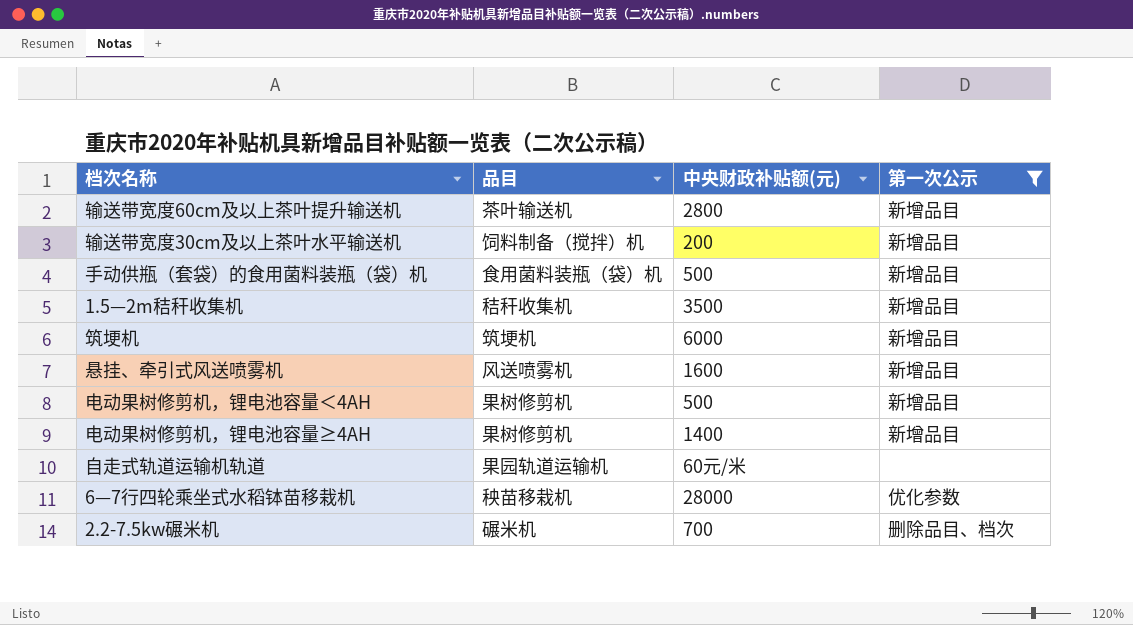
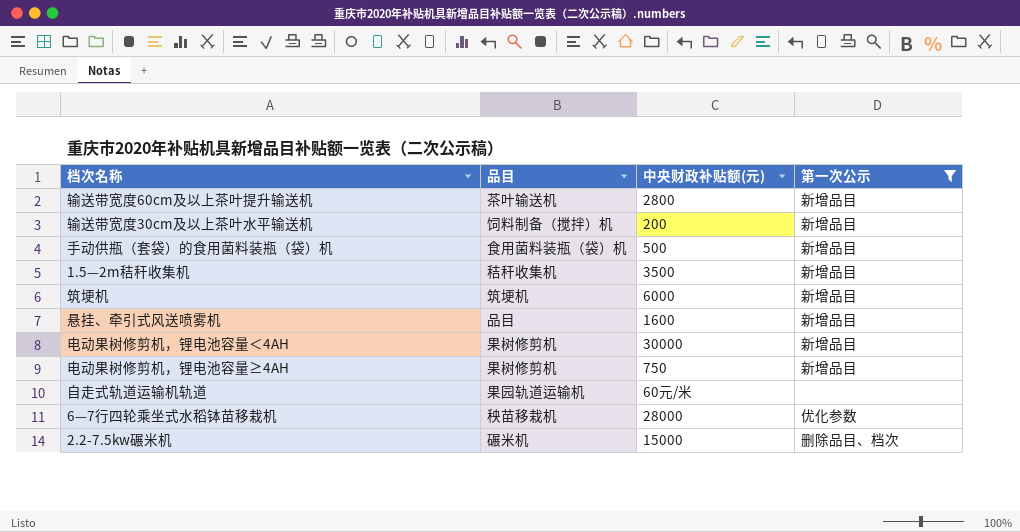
悬挂、牵引式风送喷雾机 | 品目: 风送喷雾机 -> 品目
电动果树修剪机，锂电池容量＜4AH | 中央财政补贴额(元): 500 -> 30000
电动果树修剪机，锂电池容量≥4AH | 中央财政补贴额(元): 1400 -> 750
2.2-7.5kw碾米机 | 中央财政补贴额(元): 700 -> 15000

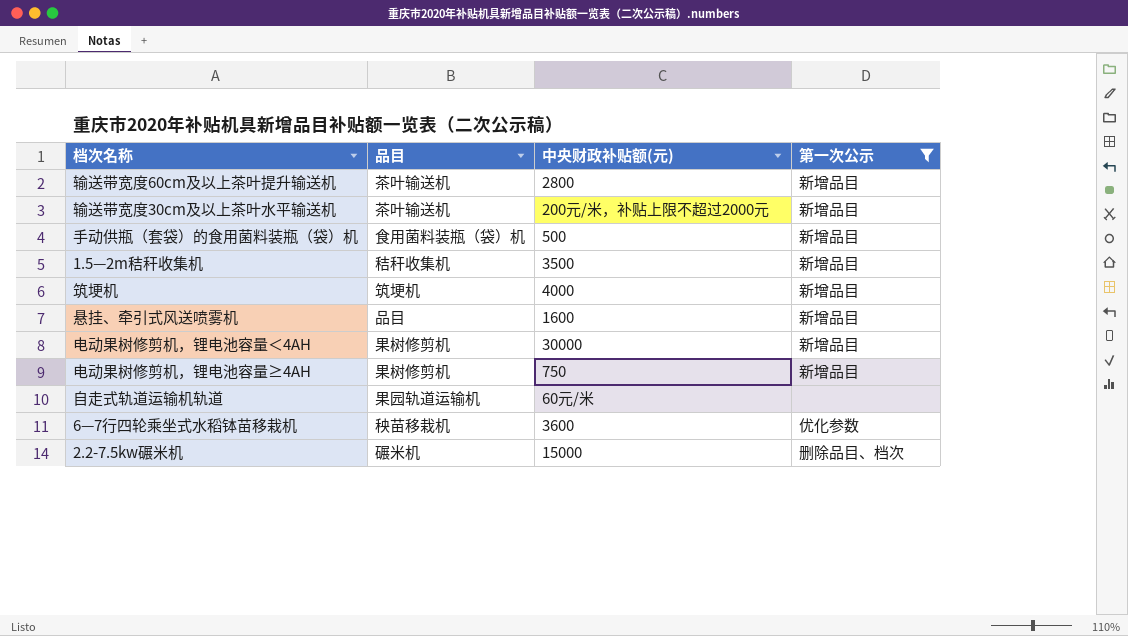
输送带宽度30cm及以上茶叶水平输送机 | 品目: 饲料制备（搅拌）机 -> 茶叶输送机
输送带宽度30cm及以上茶叶水平输送机 | 中央财政补贴额(元): 200 -> 200元/米，补贴上限不超过2000元
筑埂机 | 中央财政补贴额(元): 6000 -> 4000
6—7行四轮乘坐式水稻钵苗移栽机 | 中央财政补贴额(元): 28000 -> 3600

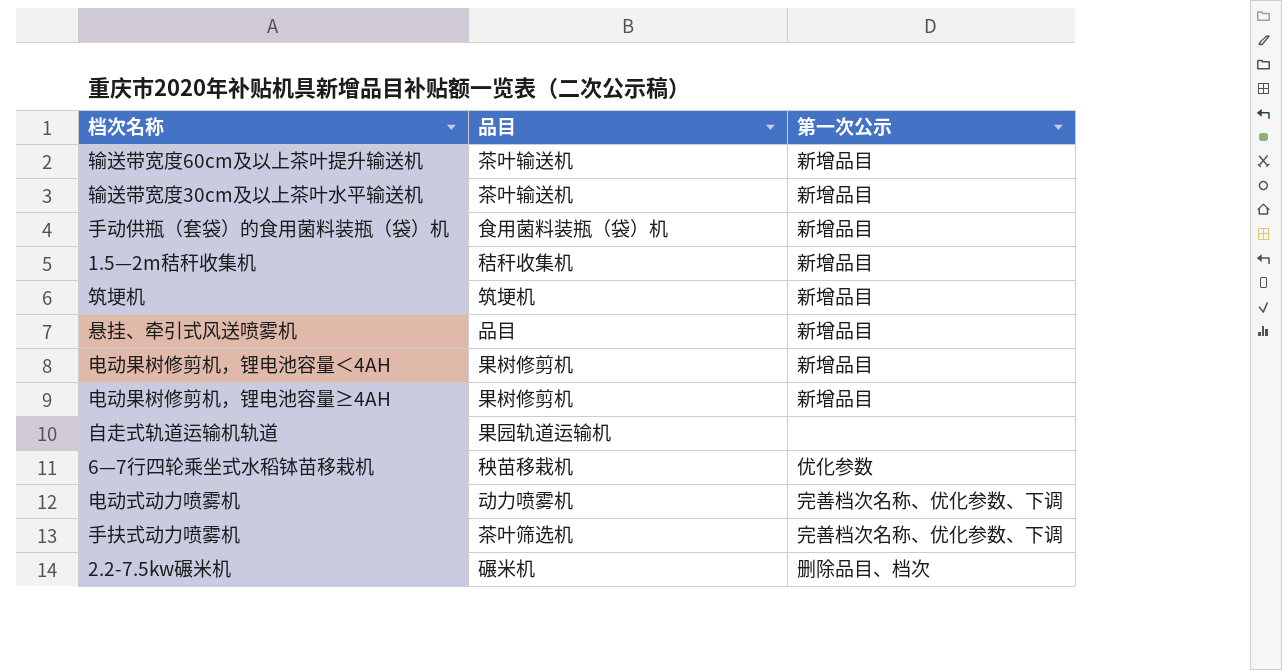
filter: 第一次公示 != 完善档次名称、优化参数、下调 -> none
column 中央财政补贴额(元) | position: 3 -> none

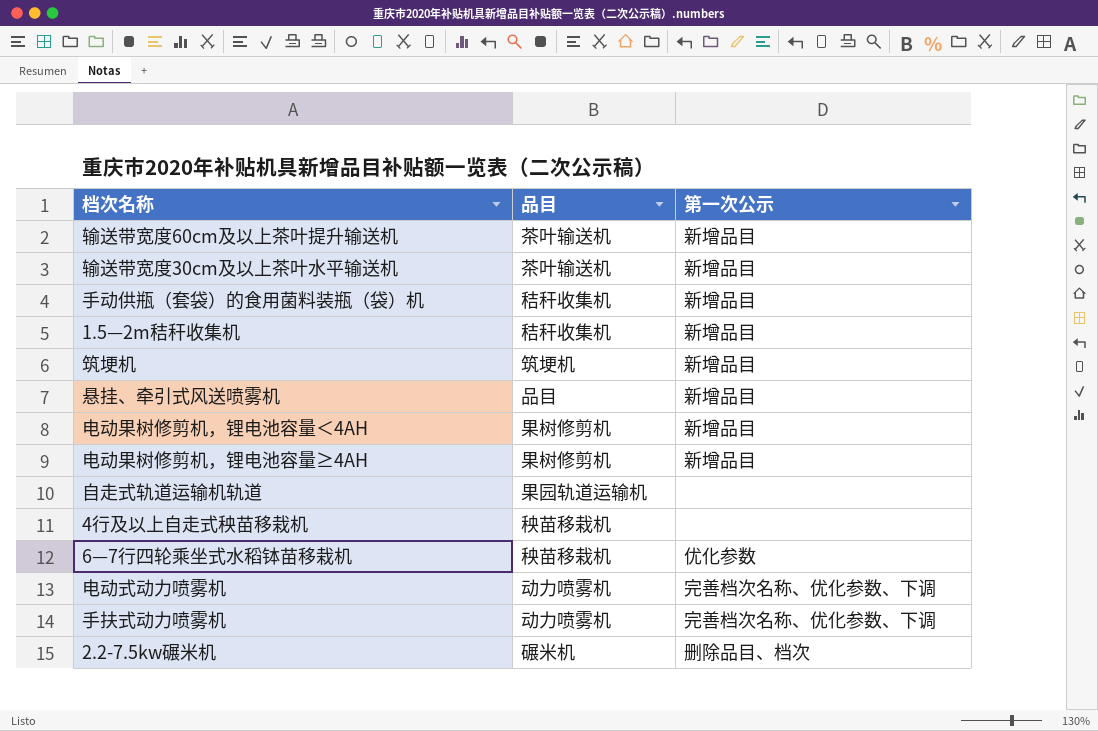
手动供瓶（套袋）的食用菌料装瓶（袋）机 | 品目: 食用菌料装瓶（袋）机 -> 秸秆收集机
row 4行及以上自走式秧苗移栽机: none -> 秧苗移栽机 | none
手扶式动力喷雾机 | 品目: 茶叶筛选机 -> 动力喷雾机

